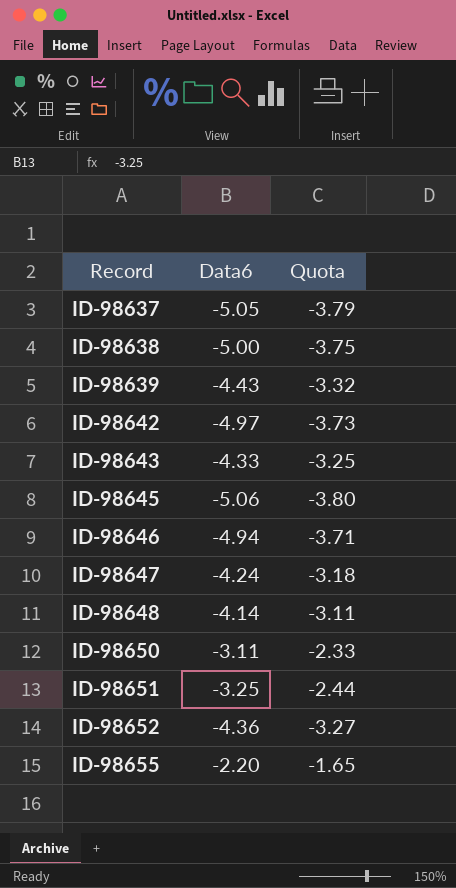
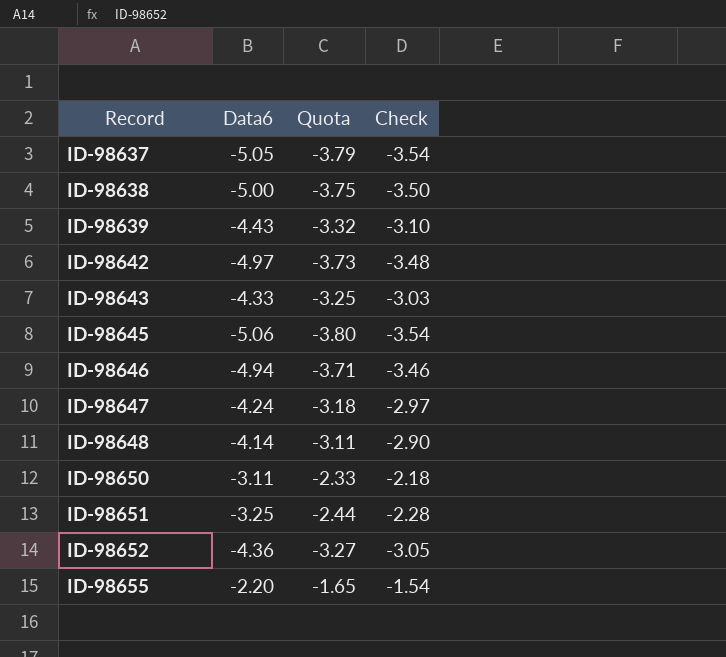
column Check | formula: none -> [Data6] * 0.7

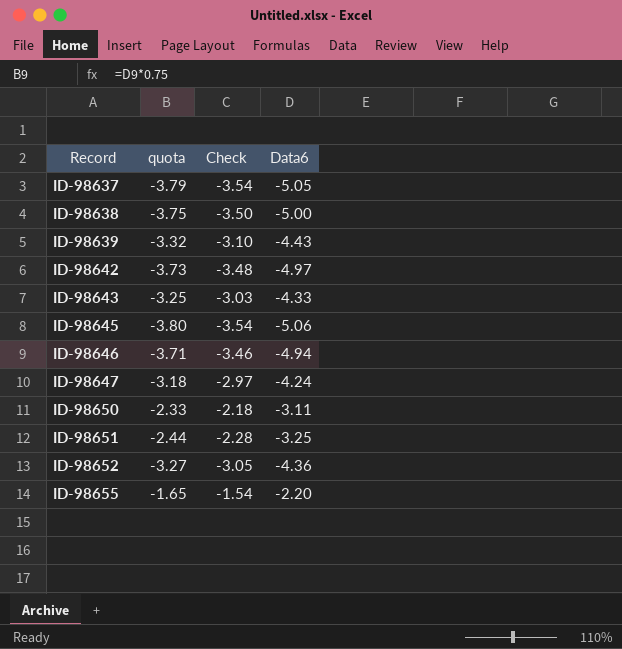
column name: Quota -> quota
column Data6 | position: 2 -> 4
row ID-98648: -4.14 | -3.11 | -2.90 -> none

